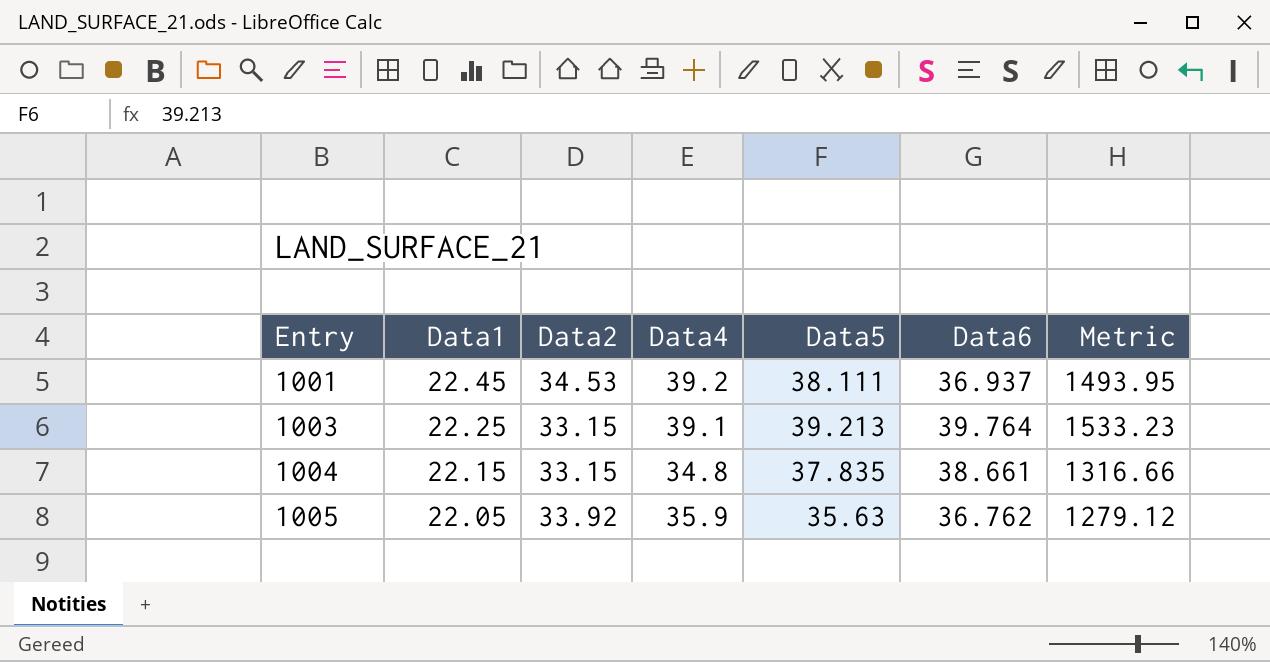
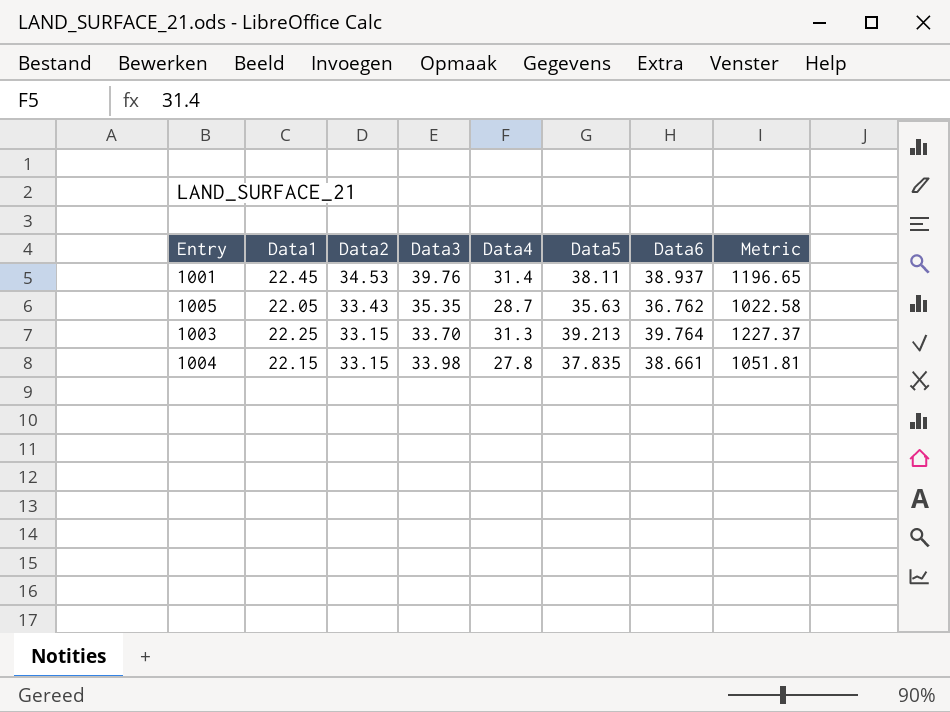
row order: Entry ascending -> Data2 descending
column Data3 | position: none -> 4
1001 | Data4: 39.2 -> 31.4
1001 | Data5: 38.111 -> 38.11
1001 | Data6: 36.937 -> 38.937
1001 | Metric: 1493.95 -> 1196.65
1005 | Data2: 33.92 -> 33.43
1005 | Data4: 35.9 -> 28.7
1005 | Metric: 1279.12 -> 1022.58
1003 | Data4: 39.1 -> 31.3
1003 | Metric: 1533.23 -> 1227.37
1004 | Data4: 34.8 -> 27.8
1004 | Metric: 1316.66 -> 1051.81

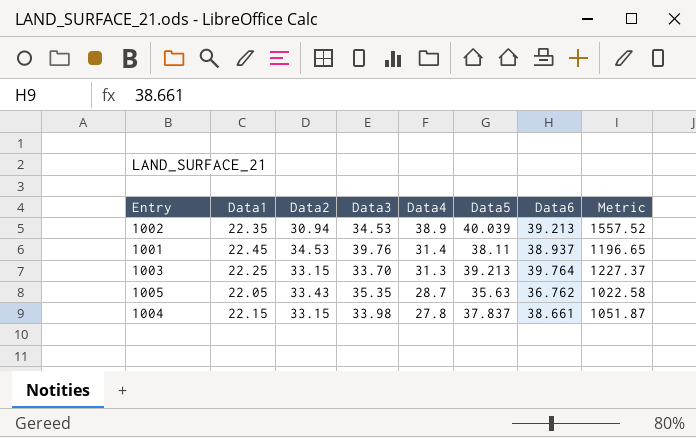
row order: Data2 descending -> Data4 descending
row 1002: none -> 22.35 | 30.94 | 34.53 | 38.9 | 40.039 | 39.213 | 1557.52
1004 | Data5: 37.835 -> 37.837
1004 | Metric: 1051.81 -> 1051.87

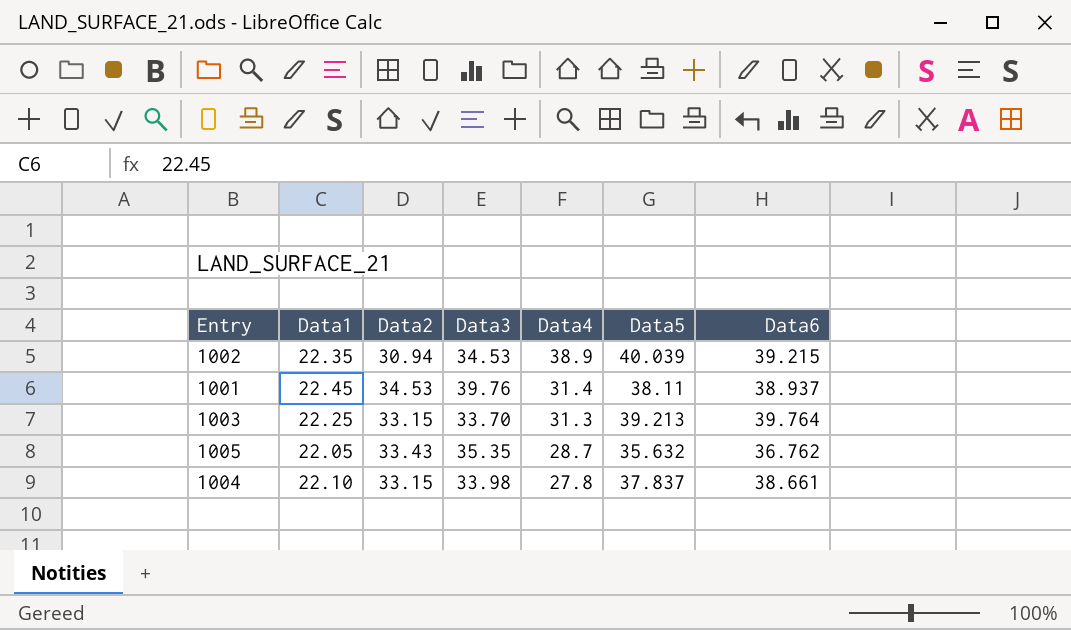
column Metric | formula: [Data4] * [Data5] -> none
1002 | Data6: 39.213 -> 39.215
1005 | Data5: 35.63 -> 35.632
1004 | Data1: 22.15 -> 22.10

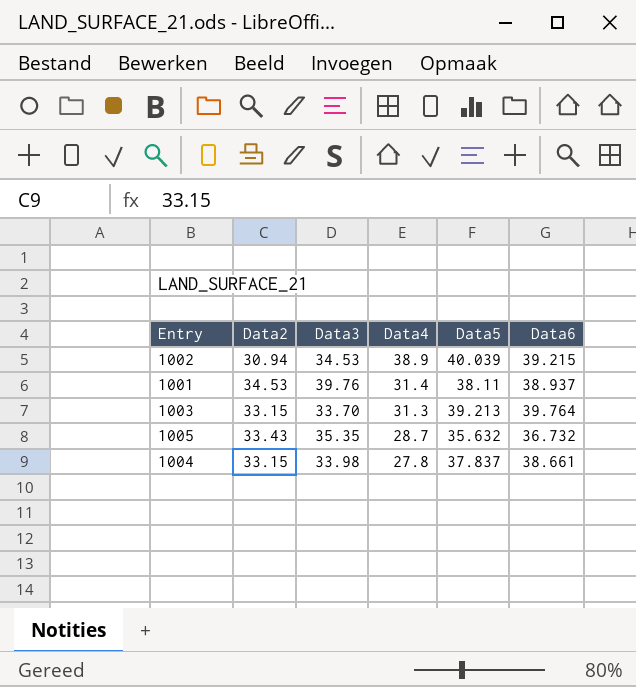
column Data1 | position: 2 -> none
1005 | Data6: 36.762 -> 36.732

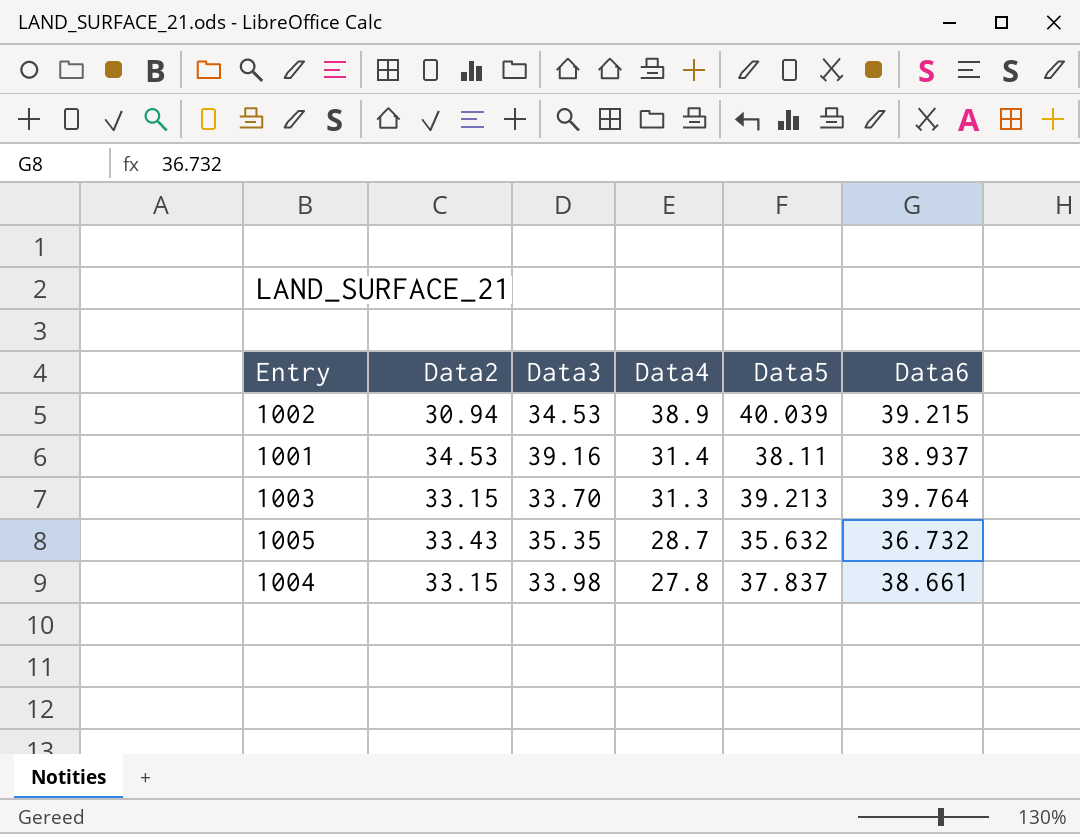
1001 | Data3: 39.76 -> 39.16

